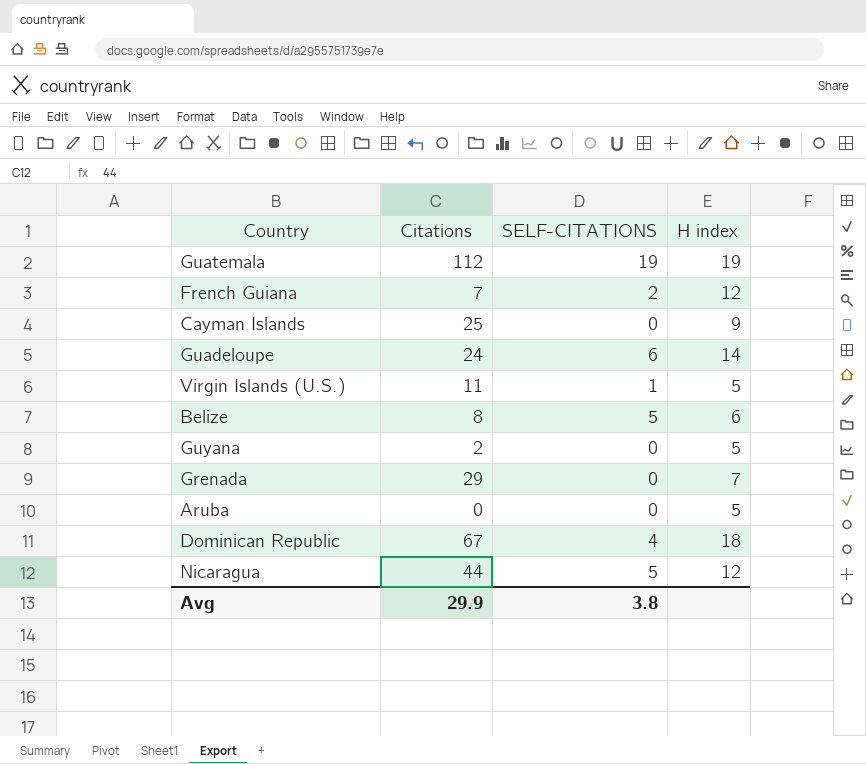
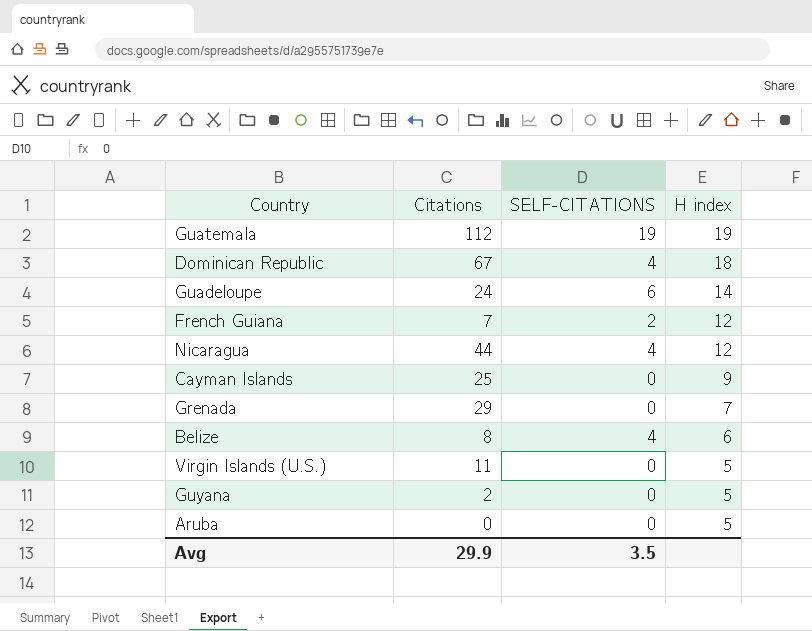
row order: none -> H index descending
Nicaragua | SELF-CITATIONS: 5 -> 4
Belize | SELF-CITATIONS: 5 -> 4
Virgin Islands (U.S.) | SELF-CITATIONS: 1 -> 0
Avg | SELF-CITATIONS: 3.8 -> 3.5

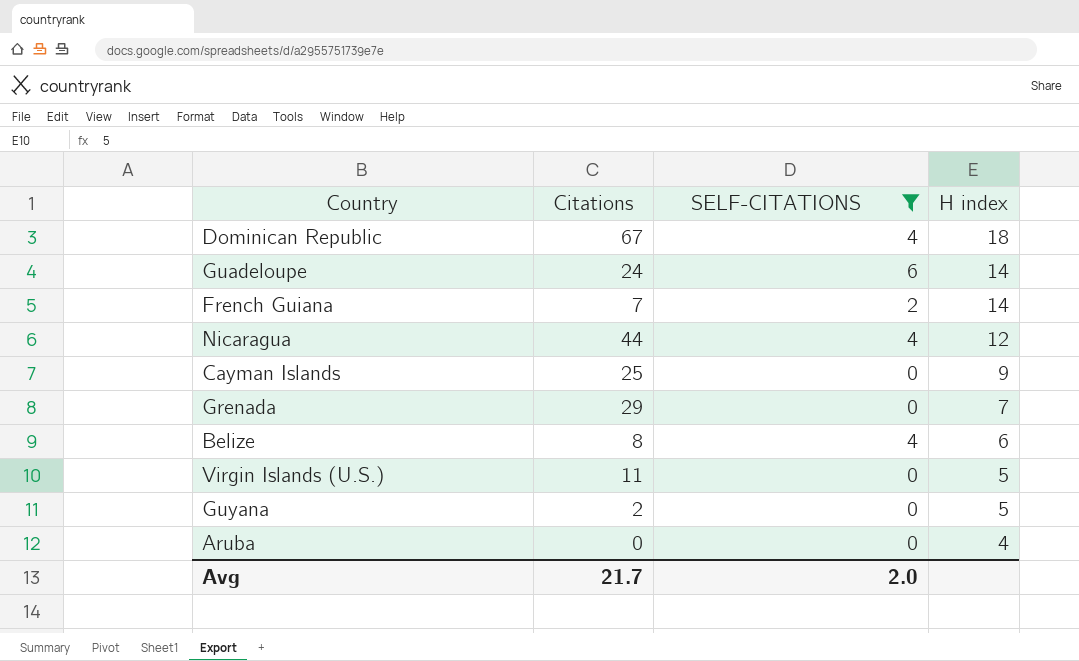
filter: none -> SELF-CITATIONS != 19
French Guiana | H index: 12 -> 14
Aruba | H index: 5 -> 4
Avg | Citations: 29.9 -> 21.7
Avg | SELF-CITATIONS: 3.5 -> 2.0

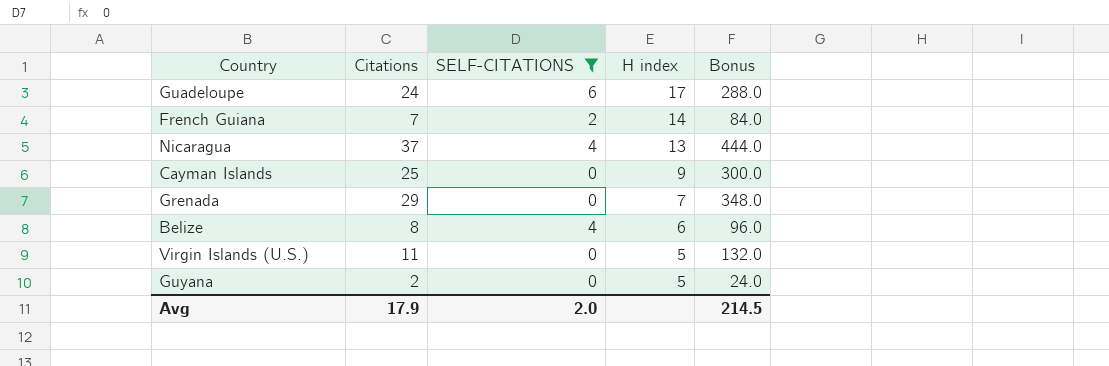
column Bonus | formula: none -> [Citations] * 12
row Dominican Republic: 67 | 4 | 18 -> none
row Aruba: 0 | 0 | 4 -> none
Guadeloupe | H index: 14 -> 17
Nicaragua | Citations: 44 -> 37
Nicaragua | H index: 12 -> 13
Avg | Citations: 21.7 -> 17.9

